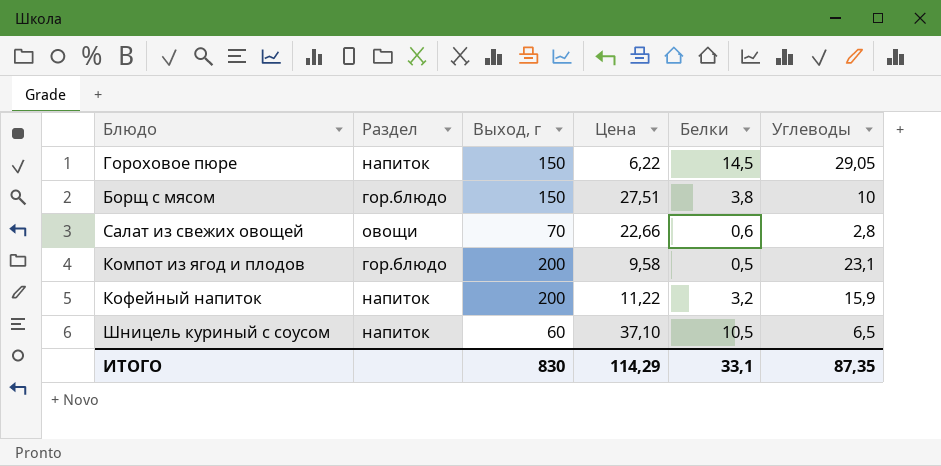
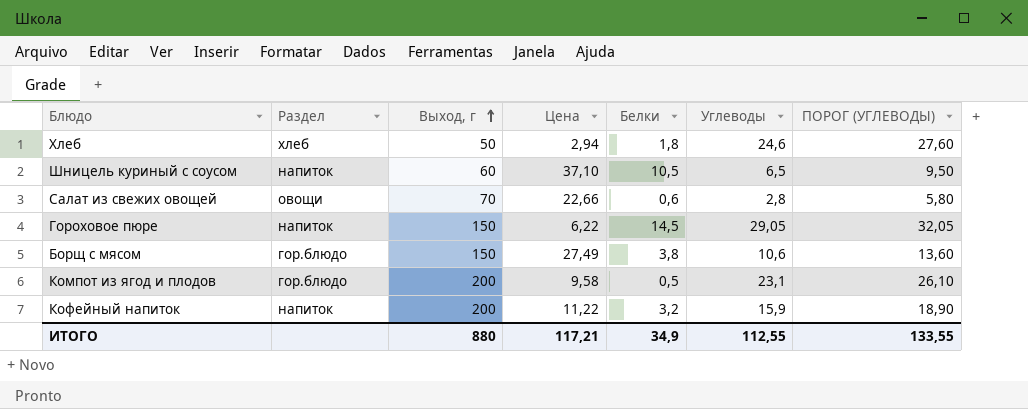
row order: none -> Выход, г ascending
column ПОРОГ (УГЛЕВОДЫ) | formula: none -> [Углеводы] + 3
row Хлеб: none -> хлеб | 50 | 2,94 | 1,8 | 24,6 | 27,60
Борщ с мясом | Цена: 27,51 -> 27,49
Борщ с мясом | Углеводы: 10 -> 10,6
ИТОГО | Выход, г: 830 -> 880
ИТОГО | Цена: 114,29 -> 117,21
ИТОГО | Белки: 33,1 -> 34,9
ИТОГО | Углеводы: 87,35 -> 112,55

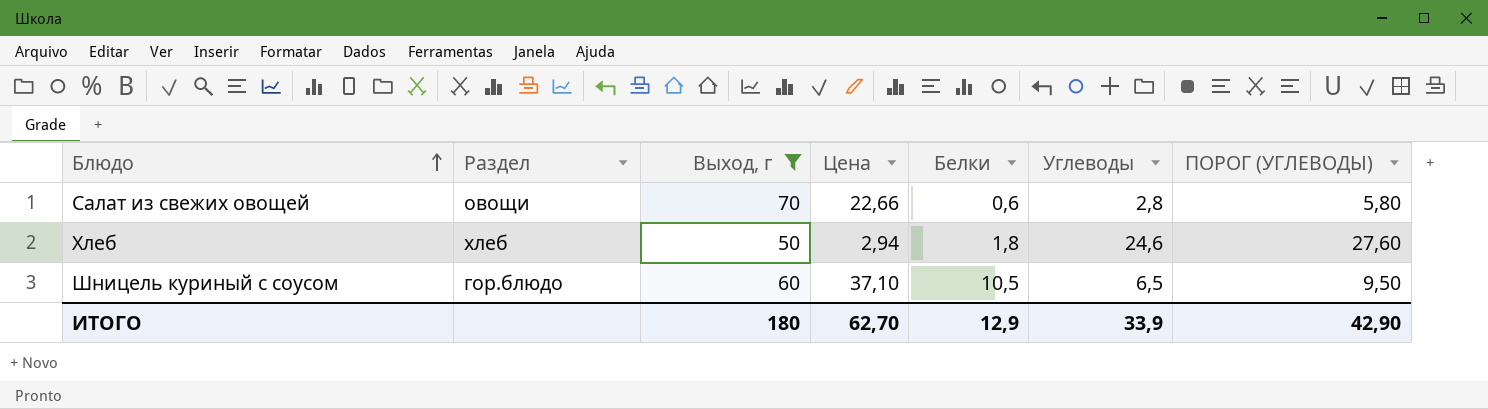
filter: none -> Выход, г <= 70
row order: Выход, г ascending -> Блюдо ascending
Шницель куриный с соусом | Раздел: напиток -> гор.блюдо
ИТОГО | Выход, г: 880 -> 180
ИТОГО | Цена: 117,21 -> 62,70
ИТОГО | Белки: 34,9 -> 12,9
ИТОГО | Углеводы: 112,55 -> 33,9
ИТОГО | ПОРОГ (УГЛЕВОДЫ): 133,55 -> 42,90

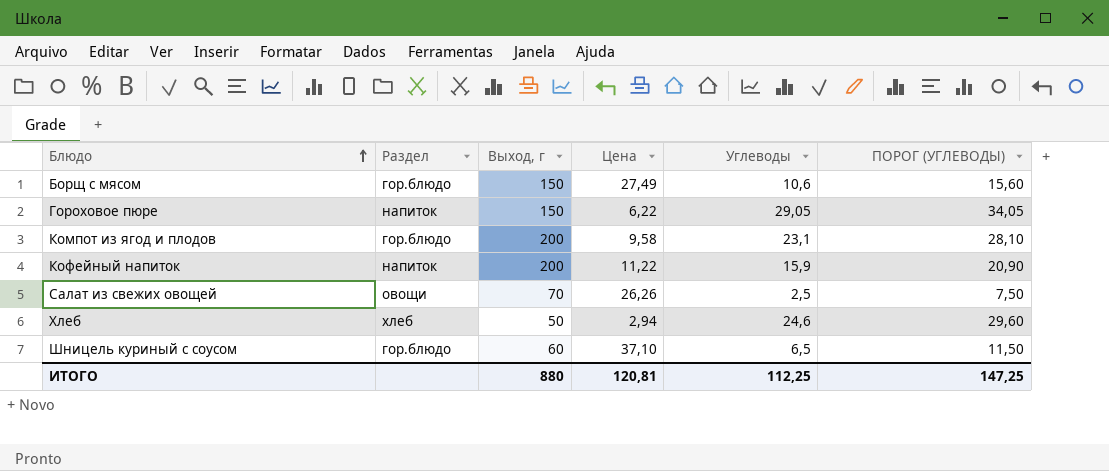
filter: Выход, г <= 70 -> none
column Белки | position: 5 -> none
column ПОРОГ (УГЛЕВОДЫ) | formula: [Углеводы] + 3 -> [Углеводы] + 5
Салат из свежих овощей | Цена: 22,66 -> 26,26
Салат из свежих овощей | Углеводы: 2,8 -> 2,5
ИТОГО | Выход, г: 180 -> 880
ИТОГО | Цена: 62,70 -> 120,81
ИТОГО | Углеводы: 33,9 -> 112,25
ИТОГО | ПОРОГ (УГЛЕВОДЫ): 42,90 -> 147,25

